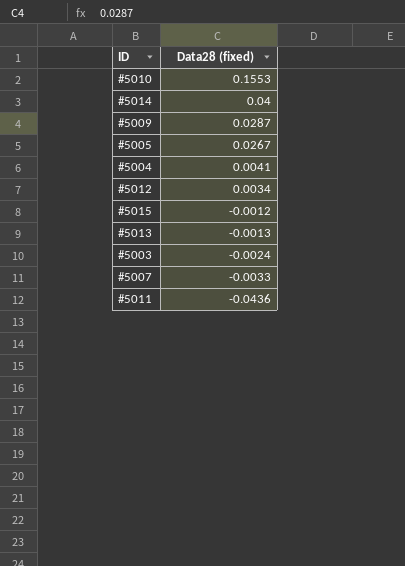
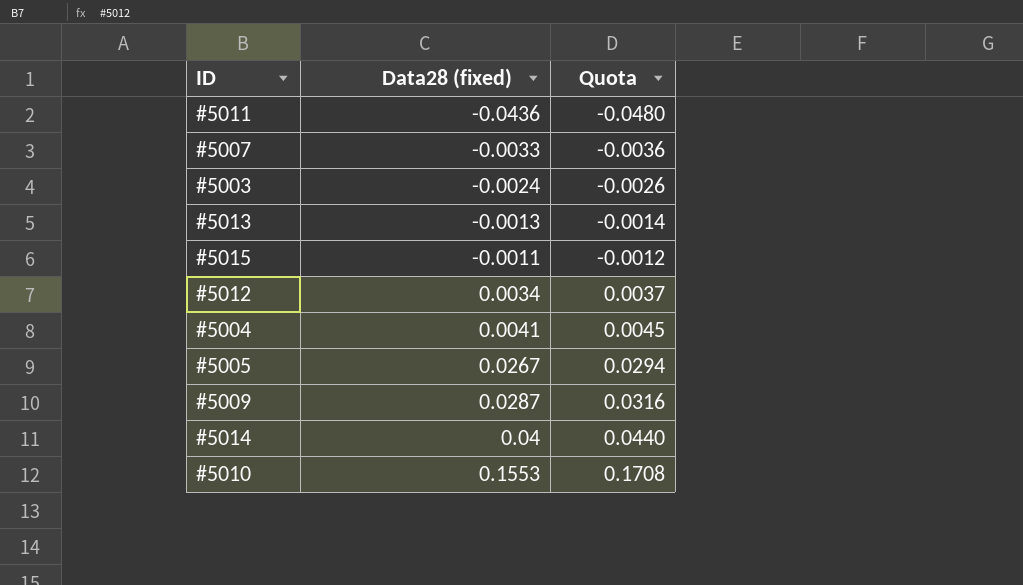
row order: Data28 (fixed) descending -> Data28 (fixed) ascending
column Quota | formula: none -> [Data28 (fixed)] * 1.1
#5015 | Data28 (fixed): -0.0012 -> -0.0011

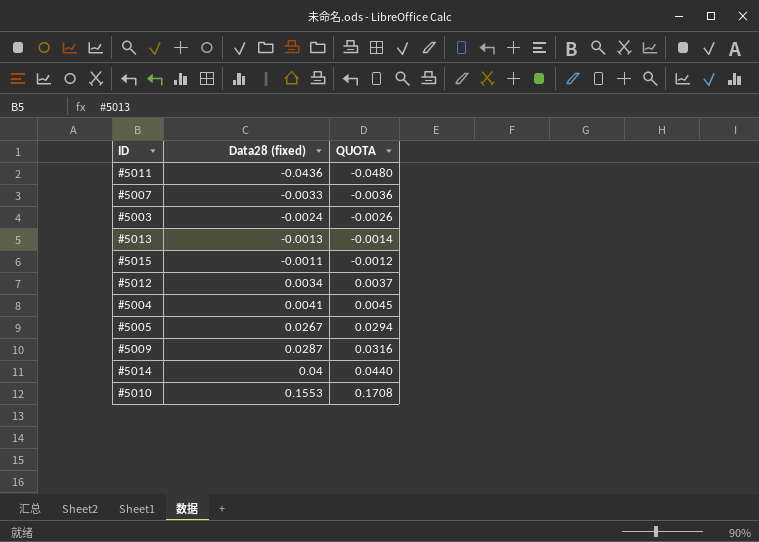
column name: Quota -> QUOTA

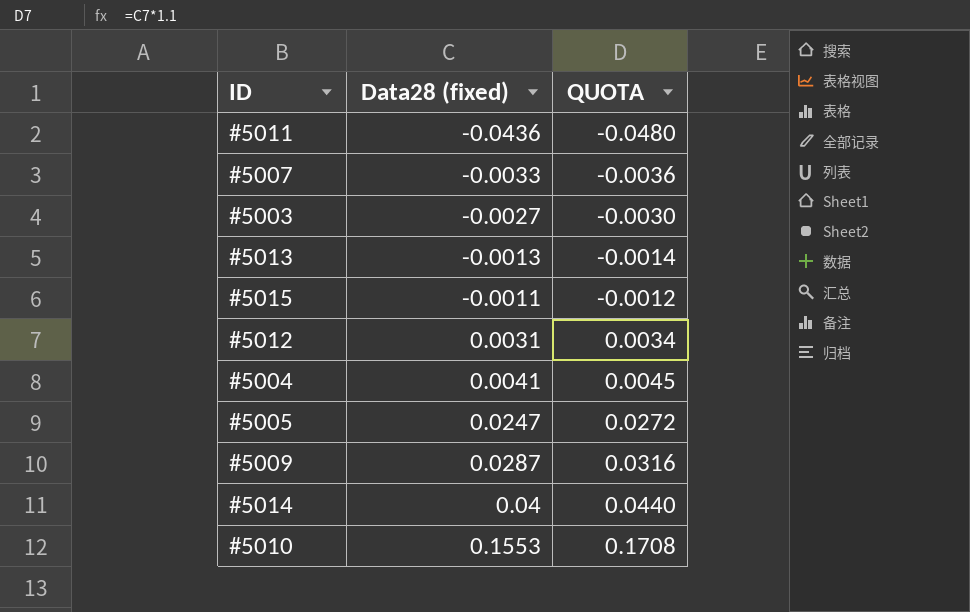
#5003 | Data28 (fixed): -0.0024 -> -0.0027
#5003 | QUOTA: -0.0026 -> -0.0030
#5012 | Data28 (fixed): 0.0034 -> 0.0031
#5012 | QUOTA: 0.0037 -> 0.0034
#5005 | Data28 (fixed): 0.0267 -> 0.0247
#5005 | QUOTA: 0.0294 -> 0.0272

